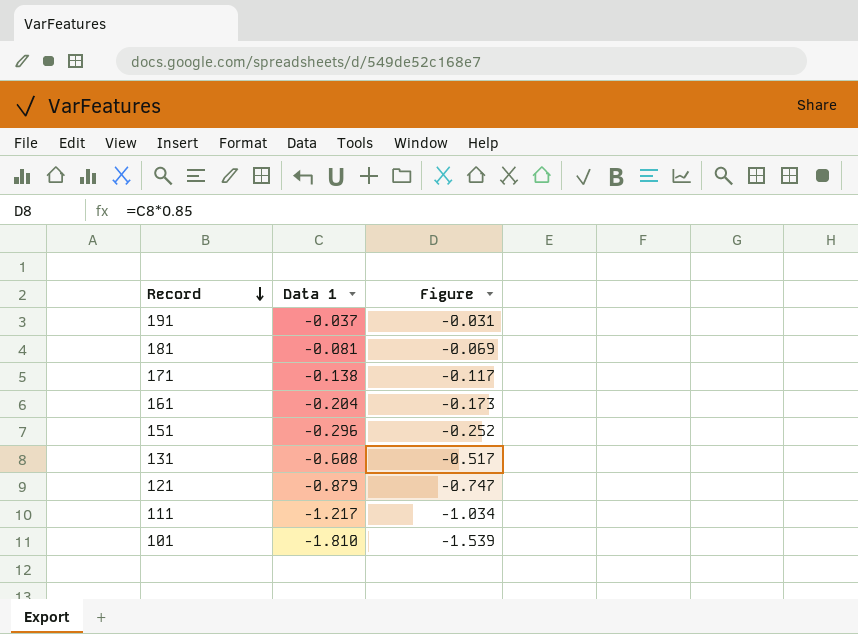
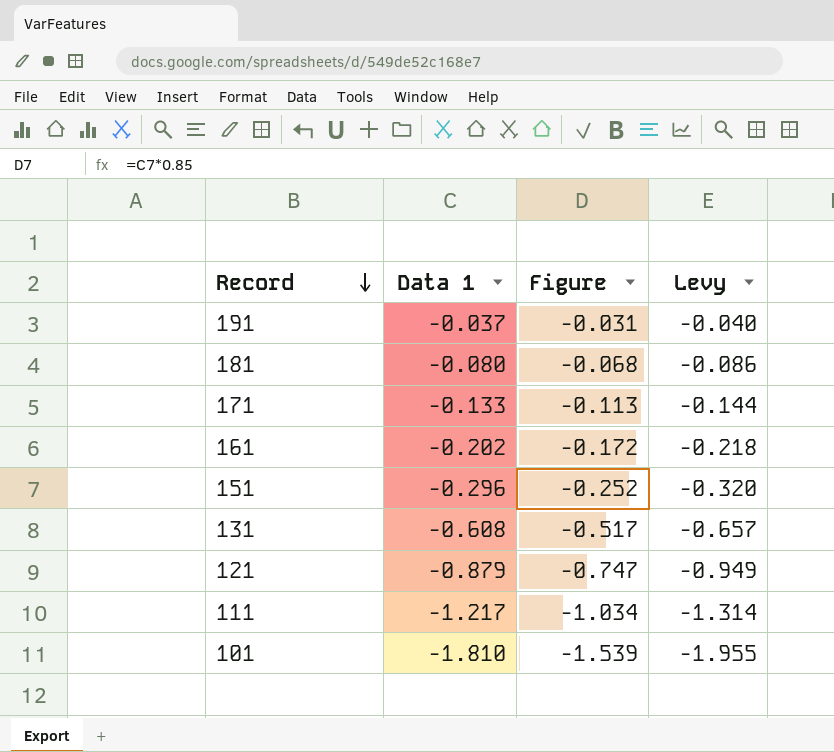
column Levy | formula: none -> [Data 1] * 1.08
181 | Data 1: -0.081 -> -0.080
181 | Figure: -0.069 -> -0.068
171 | Data 1: -0.138 -> -0.133
171 | Figure: -0.117 -> -0.113
161 | Data 1: -0.204 -> -0.202
161 | Figure: -0.173 -> -0.172

